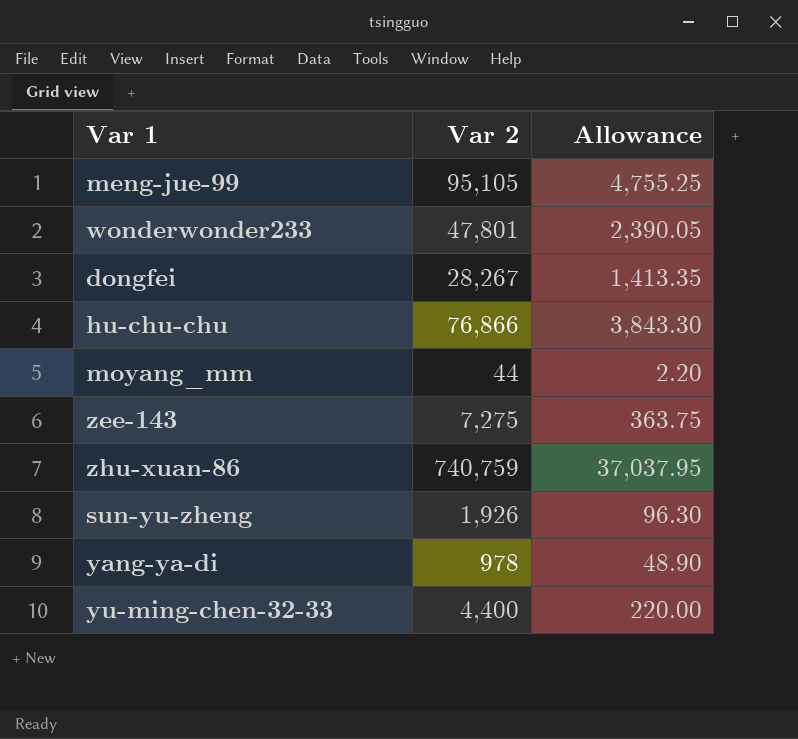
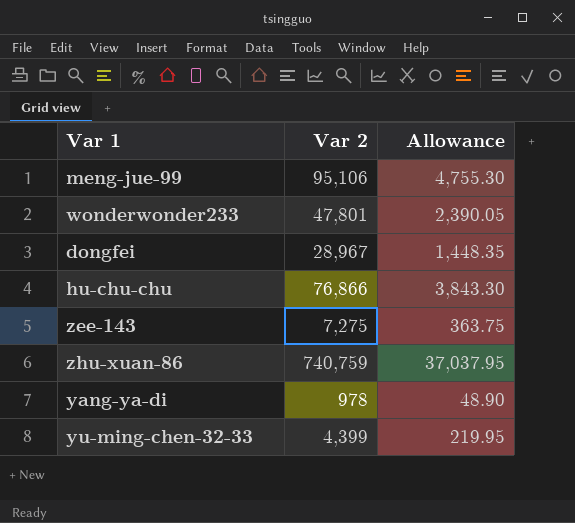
row moyang_mm: 44 | 2.20 -> none
row sun-yu-zheng: 1,926 | 96.30 -> none
meng-jue-99 | Var 2: 95,105 -> 95,106
meng-jue-99 | Allowance: 4,755.25 -> 4,755.30
dongfei | Var 2: 28,267 -> 28,967
dongfei | Allowance: 1,413.35 -> 1,448.35
yu-ming-chen-32-33 | Var 2: 4,400 -> 4,399
yu-ming-chen-32-33 | Allowance: 220.00 -> 219.95

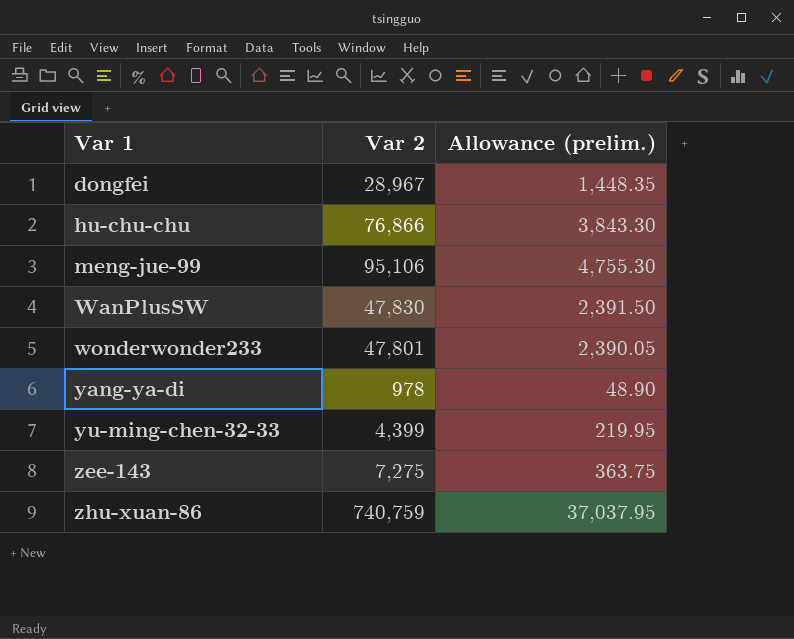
row order: none -> Var 1 ascending
column name: Allowance -> Allowance (prelim.)
row WanPlusSW: none -> 47,830 | 2,391.50

